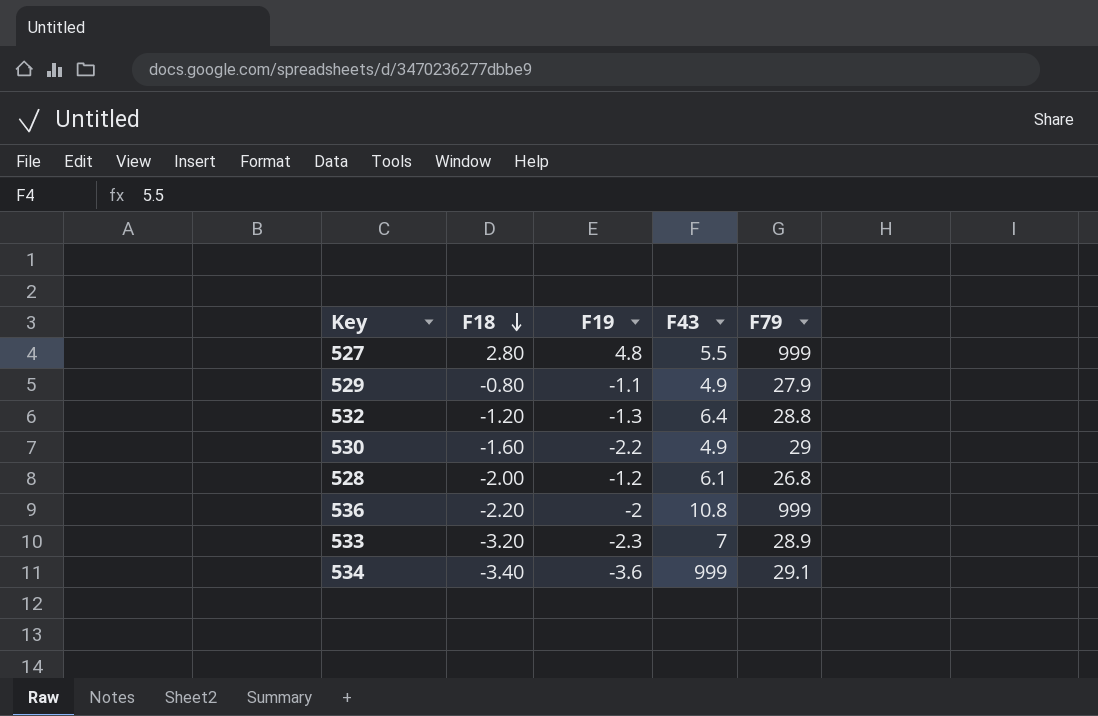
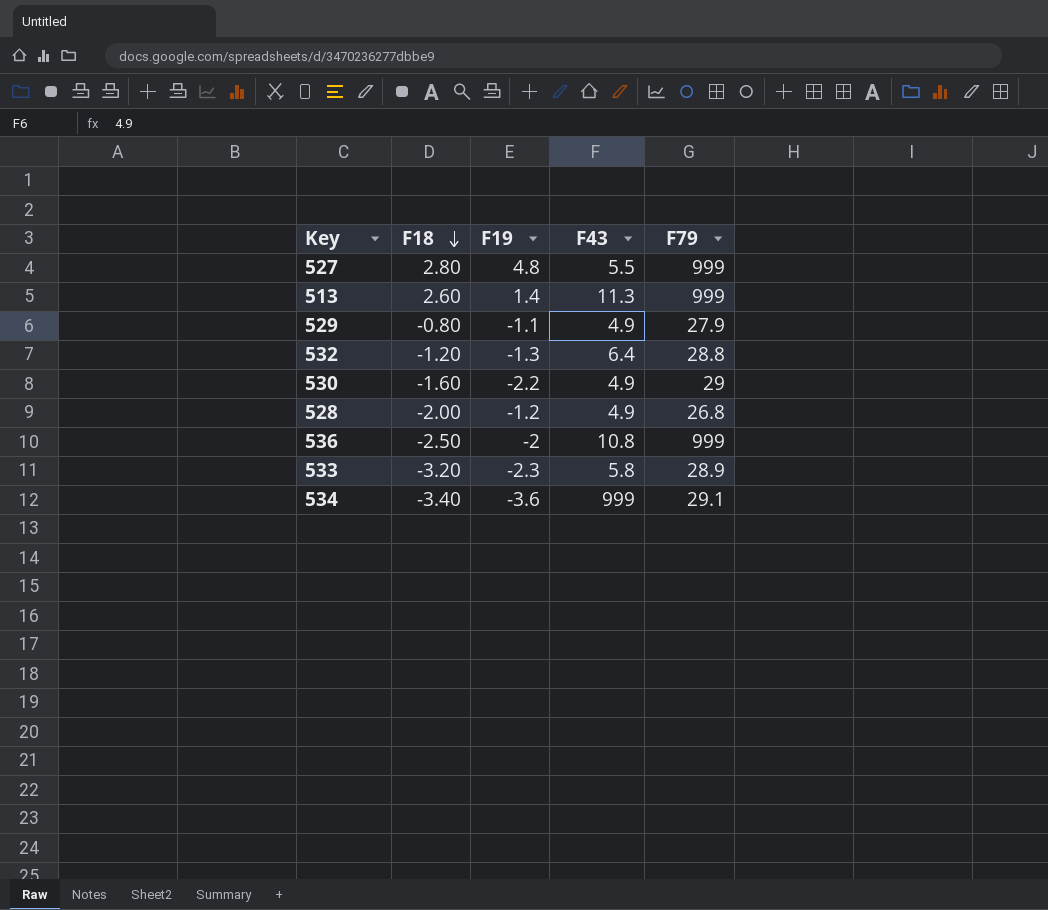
row 513: none -> 2.60 | 1.4 | 11.3 | 999
528 | F43: 6.1 -> 4.9
536 | F18: -2.20 -> -2.50
533 | F43: 7 -> 5.8

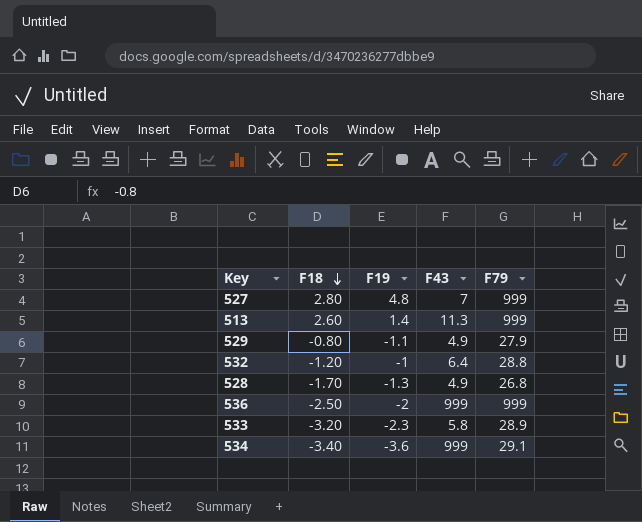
row 530: -1.60 | -2.2 | 4.9 | 29 -> none
527 | F43: 5.5 -> 7
532 | F19: -1.3 -> -1
528 | F18: -2.00 -> -1.70
528 | F19: -1.2 -> -1.3
536 | F43: 10.8 -> 999

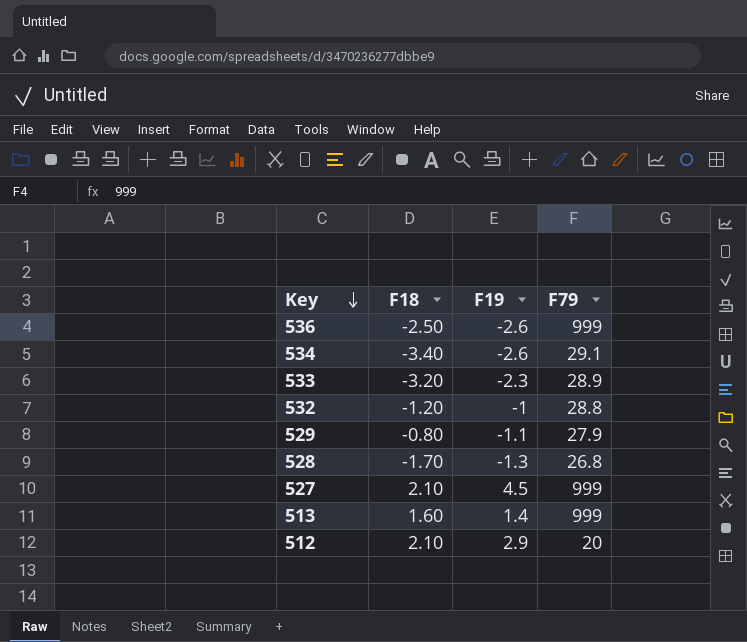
row order: F18 descending -> Key descending
column F43 | position: 4 -> none
536 | F19: -2 -> -2.6
534 | F19: -3.6 -> -2.6
527 | F18: 2.80 -> 2.10
527 | F19: 4.8 -> 4.5
513 | F18: 2.60 -> 1.60
row 512: none -> 2.10 | 2.9 | 20

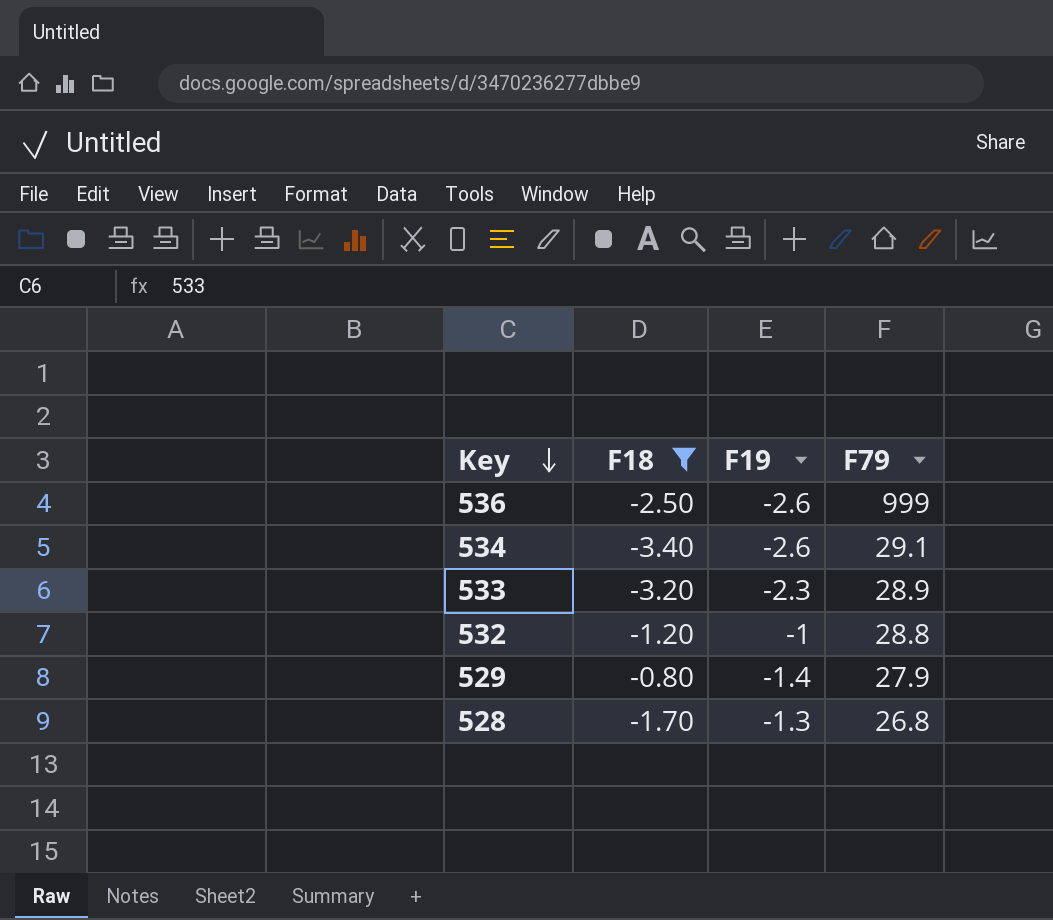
filter: none -> F18 <= -0.80
529 | F19: -1.1 -> -1.4

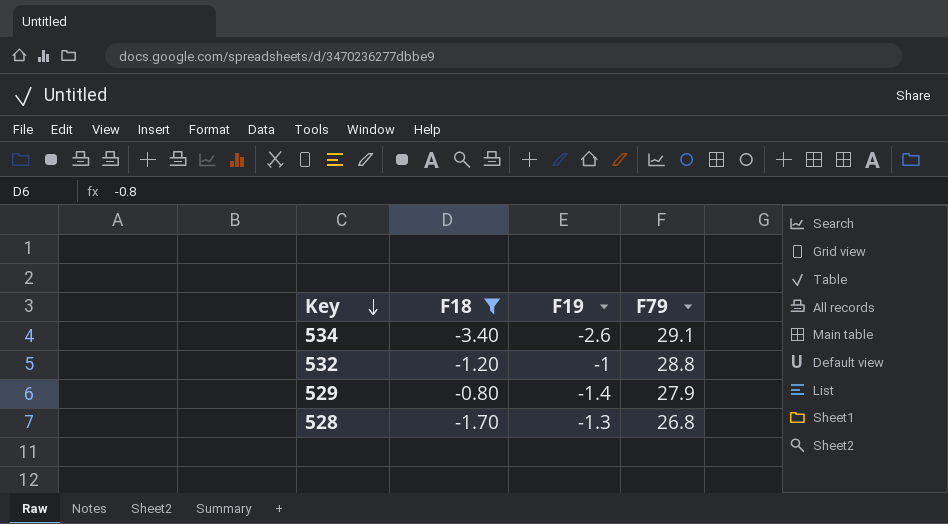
row 536: -2.50 | -2.6 | 999 -> none
row 533: -3.20 | -2.3 | 28.9 -> none

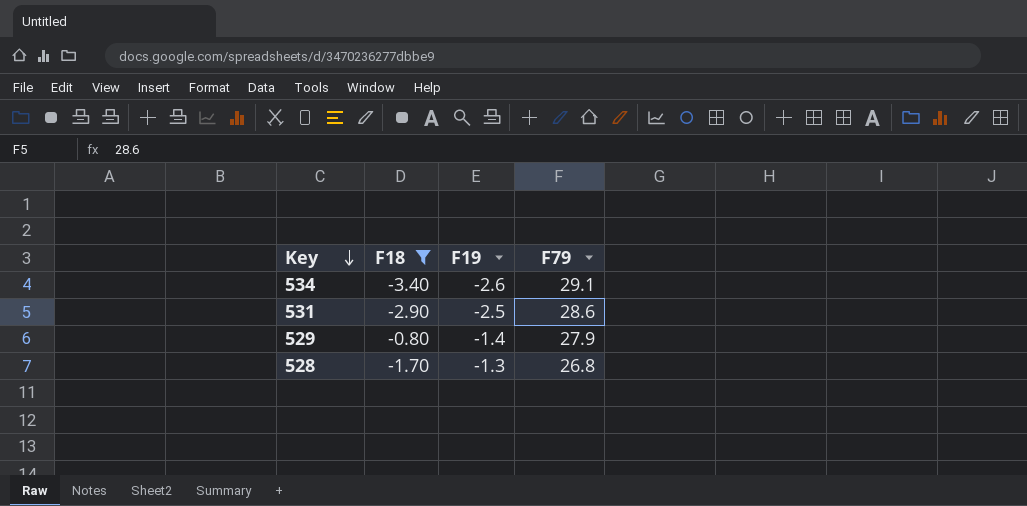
row 532: -1.20 | -1 | 28.8 -> none
row 531: none -> -2.90 | -2.5 | 28.6

